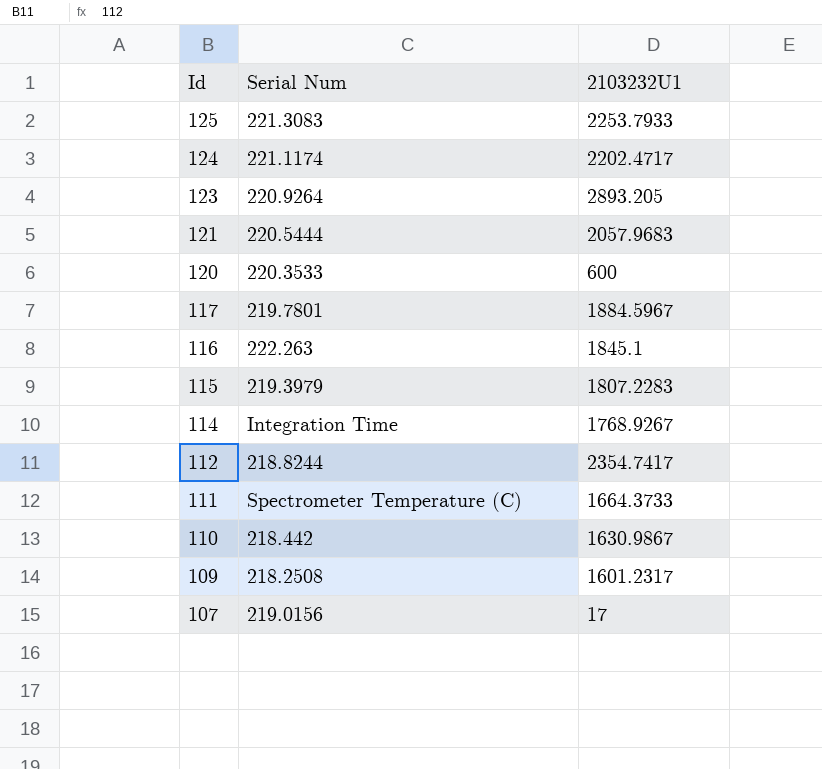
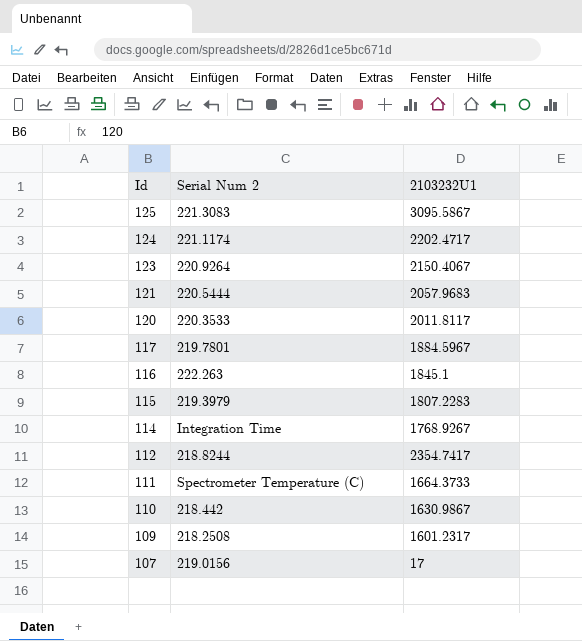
column name: Serial Num -> Serial Num 2
125 | 2103232U1: 2253.7933 -> 3095.5867
123 | 2103232U1: 2893.205 -> 2150.4067
120 | 2103232U1: 600 -> 2011.8117

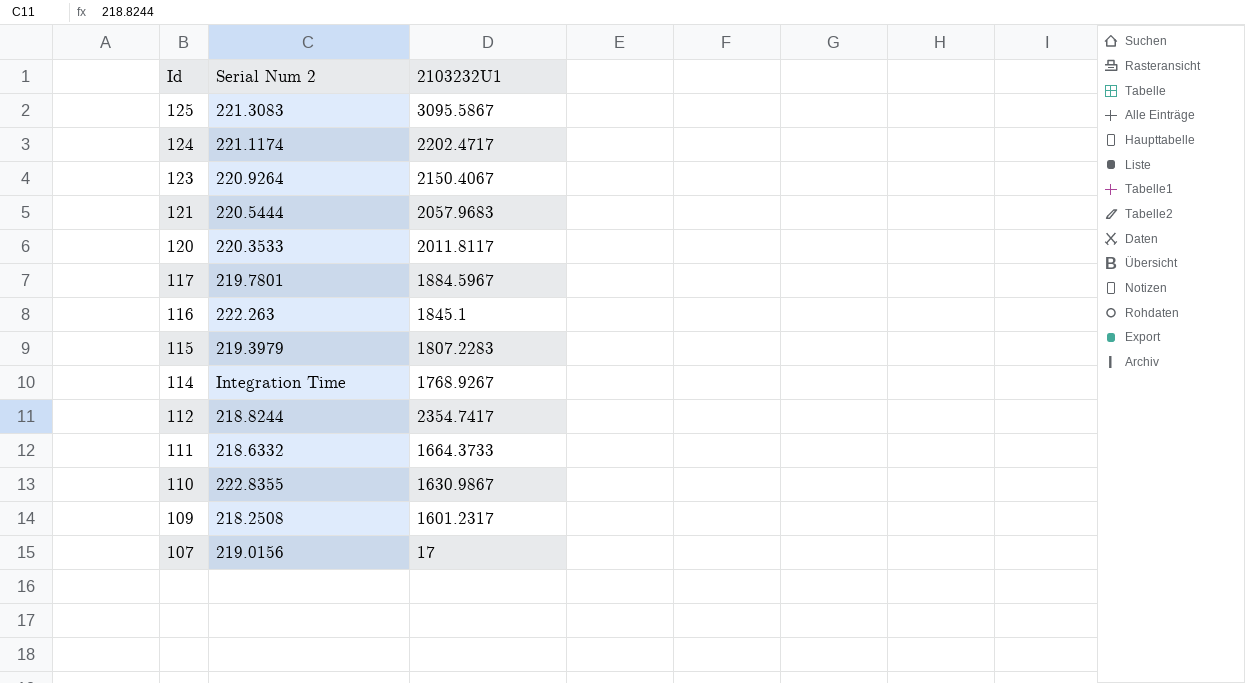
111 | Serial Num 2: Spectrometer Temperature (C) -> 218.6332
110 | Serial Num 2: 218.442 -> 222.8355

